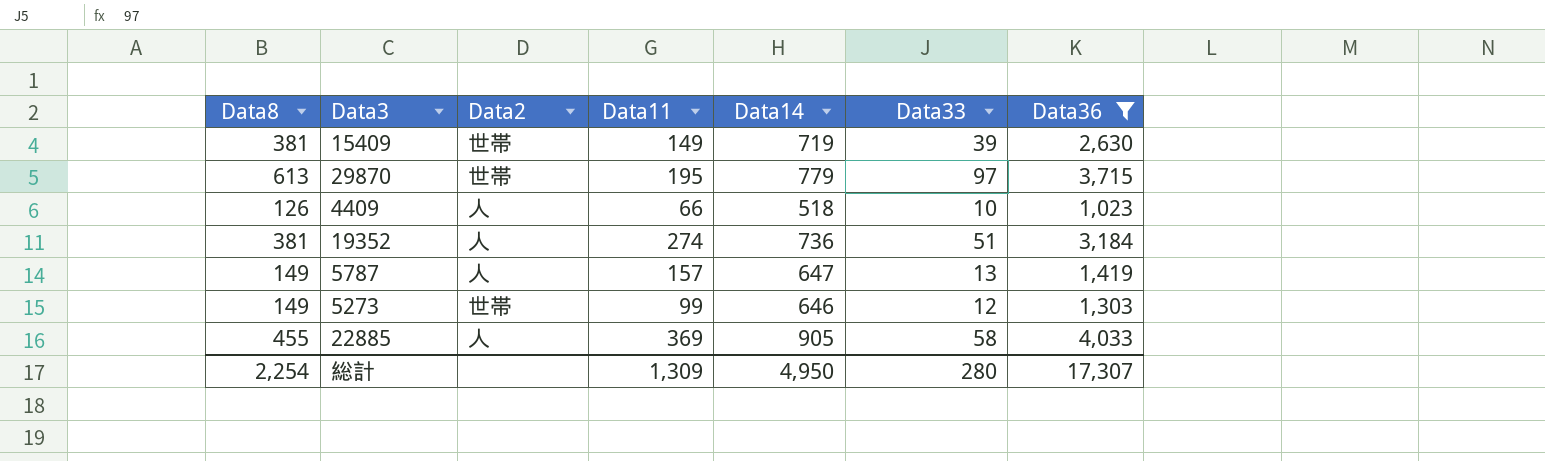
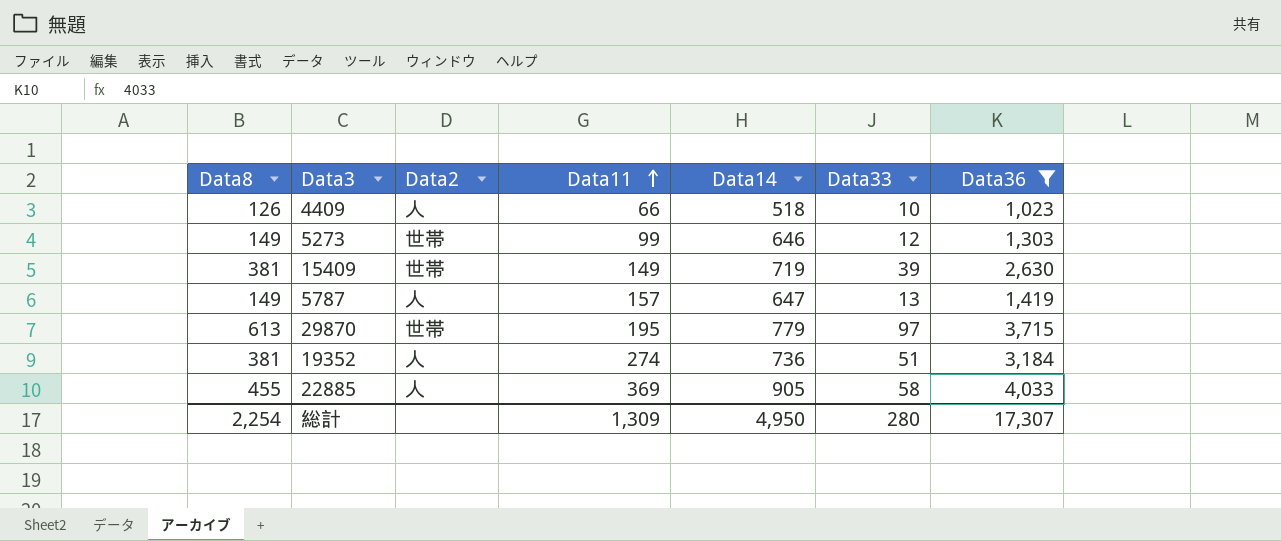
row order: none -> Data11 ascending

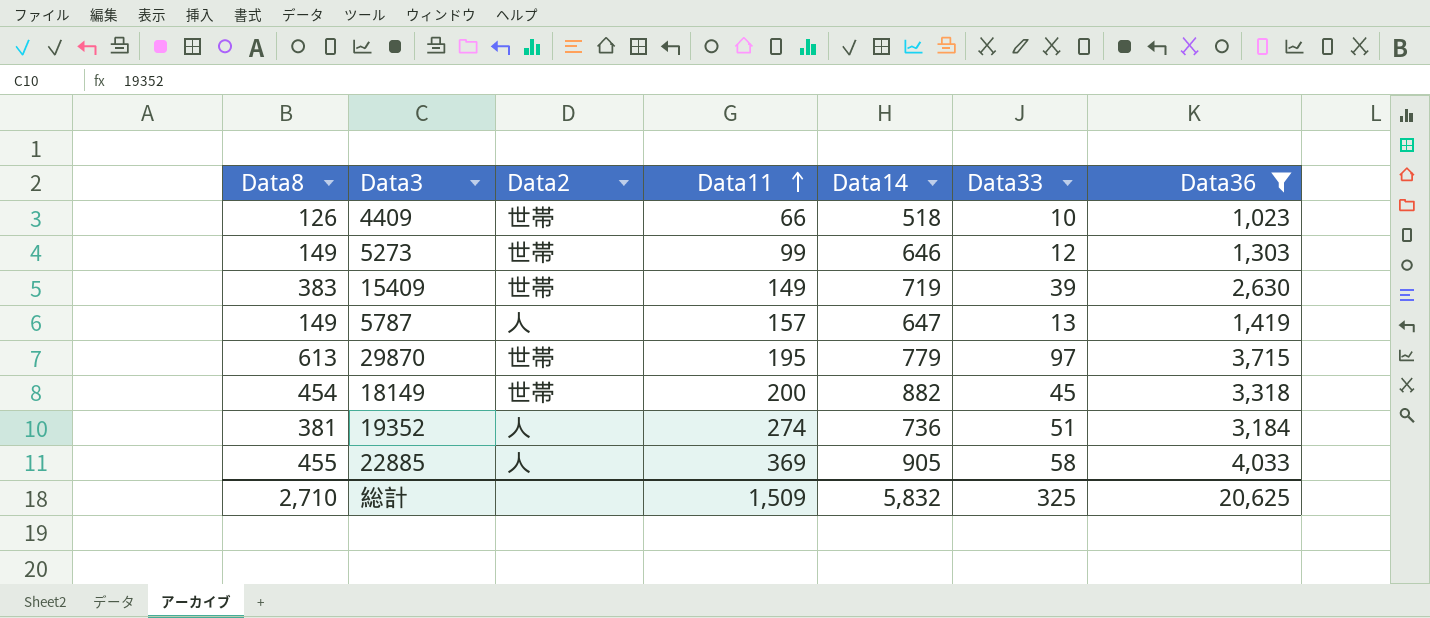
4409 | Data2: 人 -> 世帯
15409 | Data8: 381 -> 383
row 18149: none -> 454 | 世帯 | 200 | 882 | 45 | 3,318
総計 | Data8: 2,254 -> 2,710
総計 | Data11: 1,309 -> 1,509
総計 | Data14: 4,950 -> 5,832
総計 | Data33: 280 -> 325
総計 | Data36: 17,307 -> 20,625

